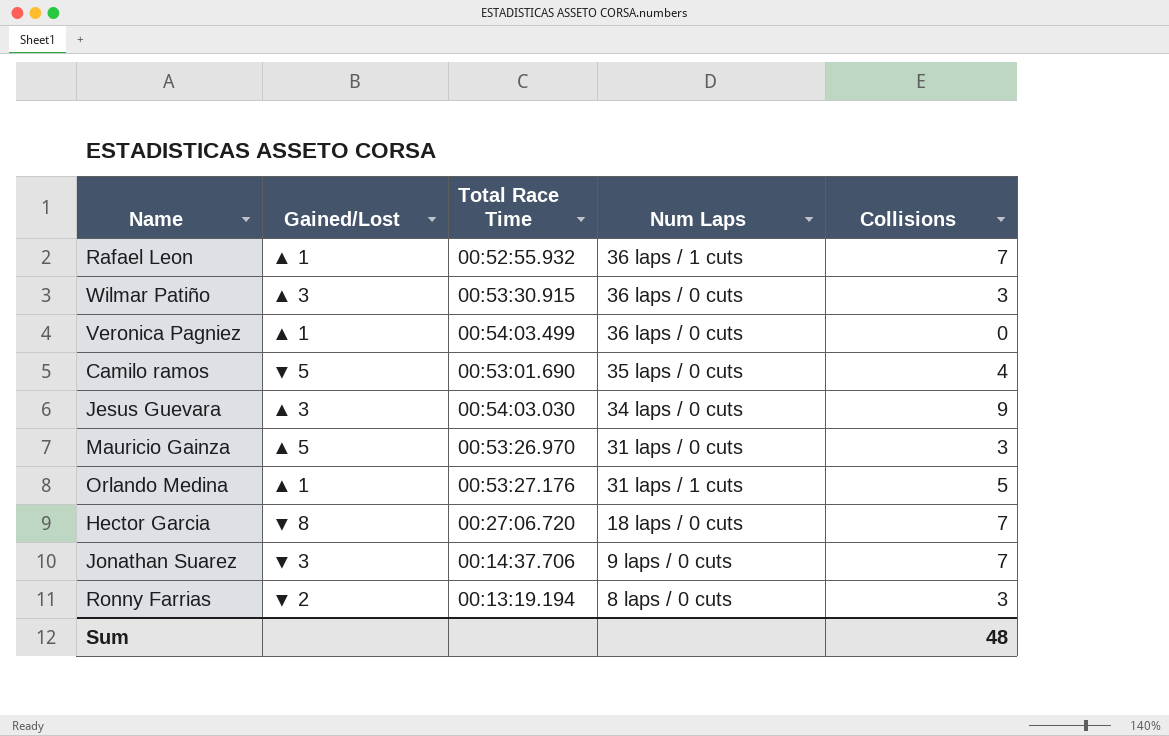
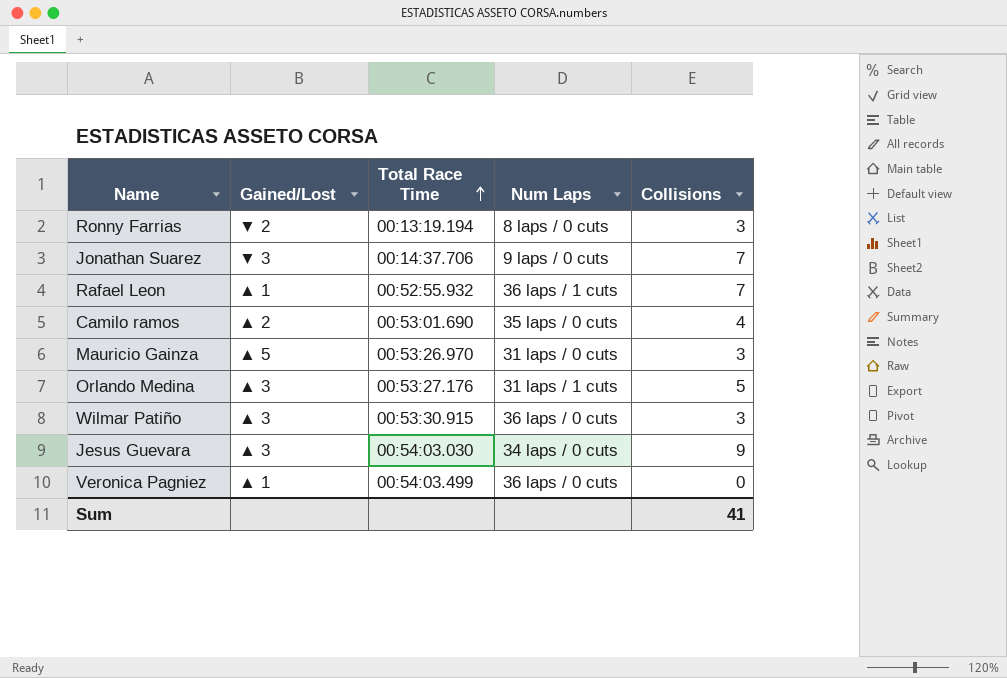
row order: none -> Total Race Time ascending
row Hector Garcia: ▼ 8 | 00:27:06.720 | 18 laps / 0 cuts | 7 -> none
Camilo ramos | Gained/Lost: ▼ 5 -> ▲ 2
Orlando Medina | Gained/Lost: ▲ 1 -> ▲ 3
Sum | Collisions: 48 -> 41

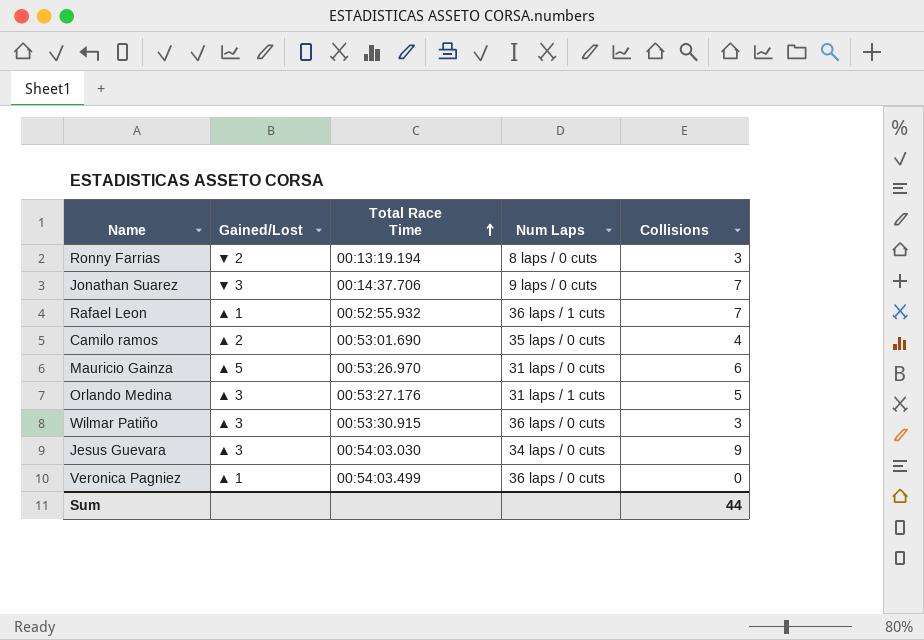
Mauricio Gainza | Collisions: 3 -> 6
Sum | Collisions: 41 -> 44

